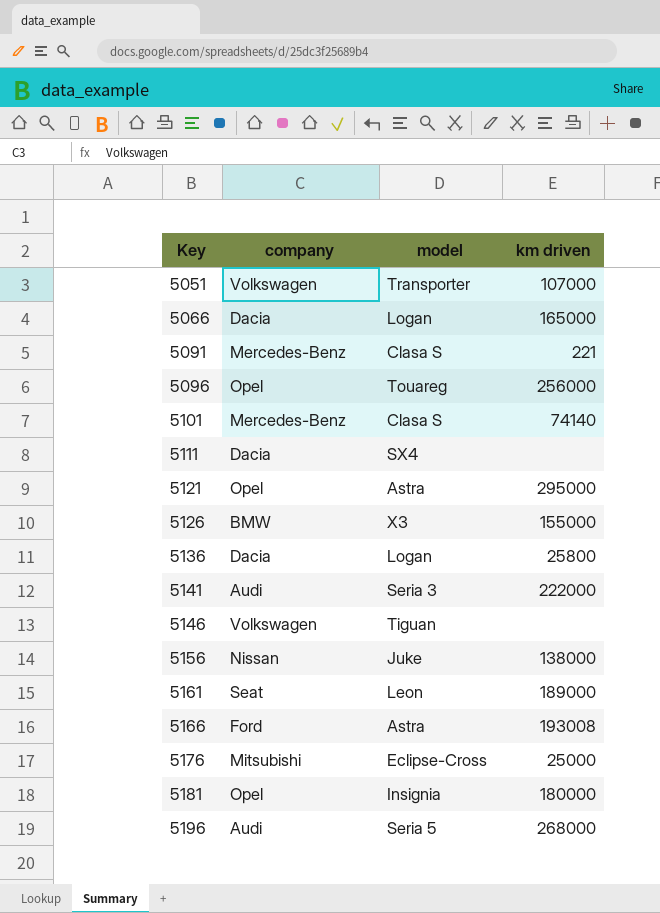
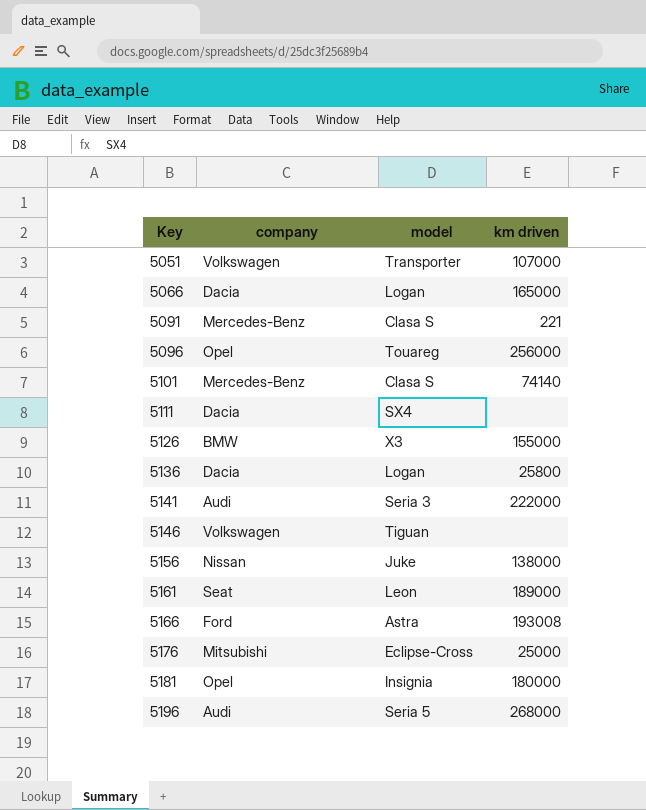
row 5121: Opel | Astra | 295000 -> none

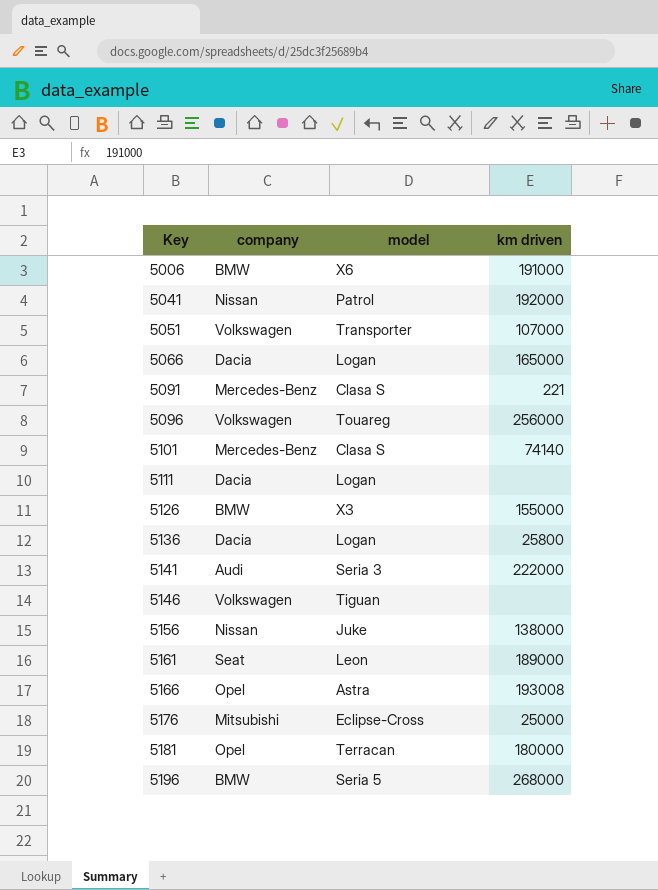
row 5006: none -> BMW | X6 | 191000
row 5041: none -> Nissan | Patrol | 192000
5096 | company: Opel -> Volkswagen
5111 | model: SX4 -> Logan
5166 | company: Ford -> Opel
5181 | model: Insignia -> Terracan
5196 | company: Audi -> BMW

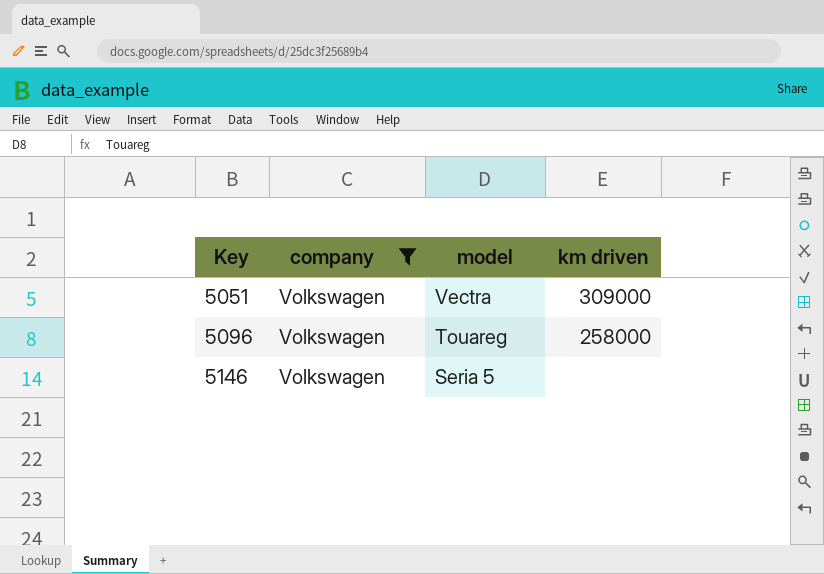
filter: none -> company = Volkswagen
5051 | model: Transporter -> Vectra
5051 | km driven: 107000 -> 309000
5096 | km driven: 256000 -> 258000
5146 | model: Tiguan -> Seria 5

